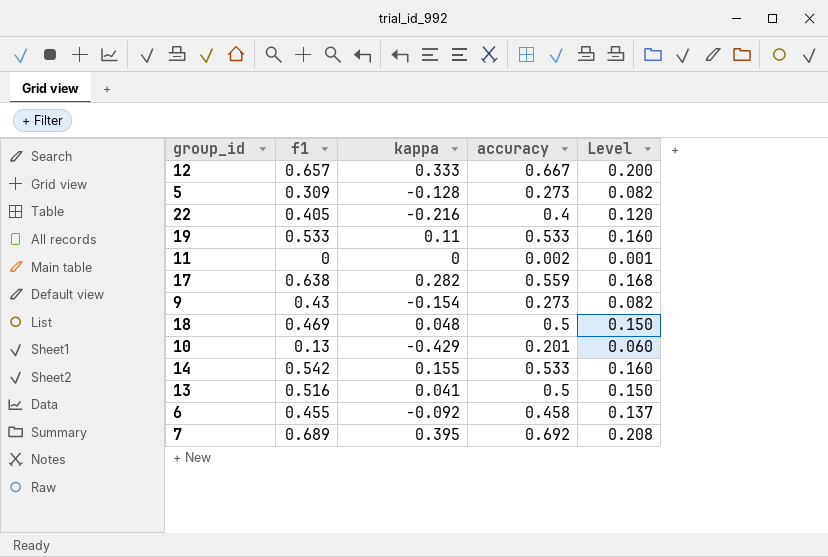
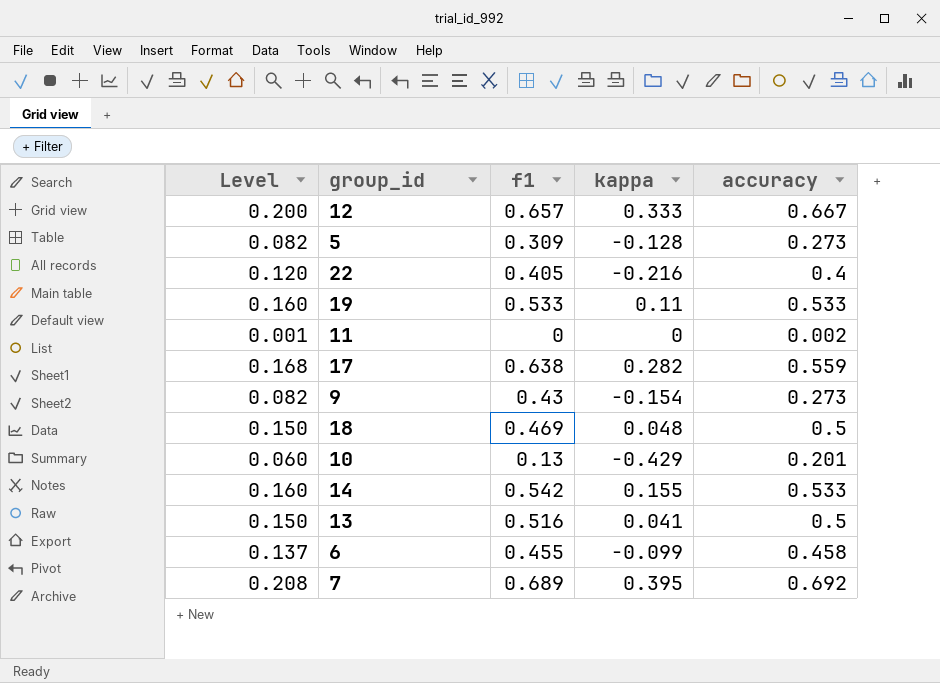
column Level | position: 5 -> 1
6 | kappa: -0.092 -> -0.099

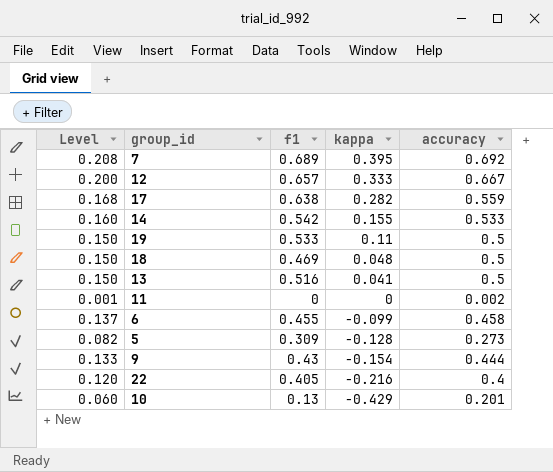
row order: none -> kappa descending
19 | Level: 0.160 -> 0.150
19 | accuracy: 0.533 -> 0.5
9 | Level: 0.082 -> 0.133
9 | accuracy: 0.273 -> 0.444

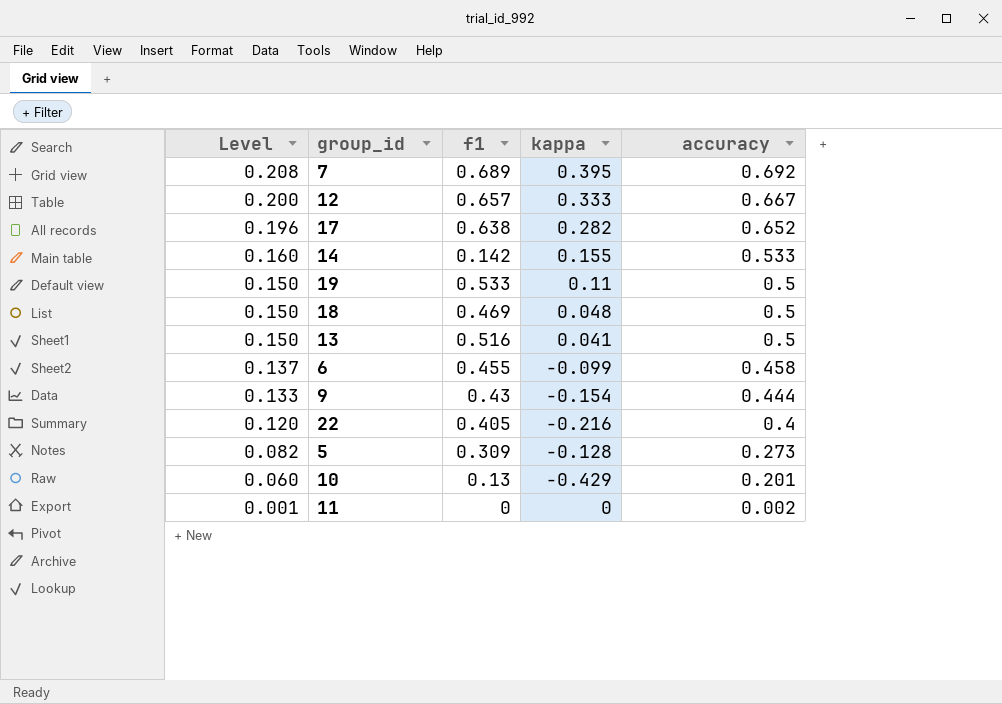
row order: kappa descending -> Level descending
17 | Level: 0.168 -> 0.196
17 | accuracy: 0.559 -> 0.652
14 | f1: 0.542 -> 0.142

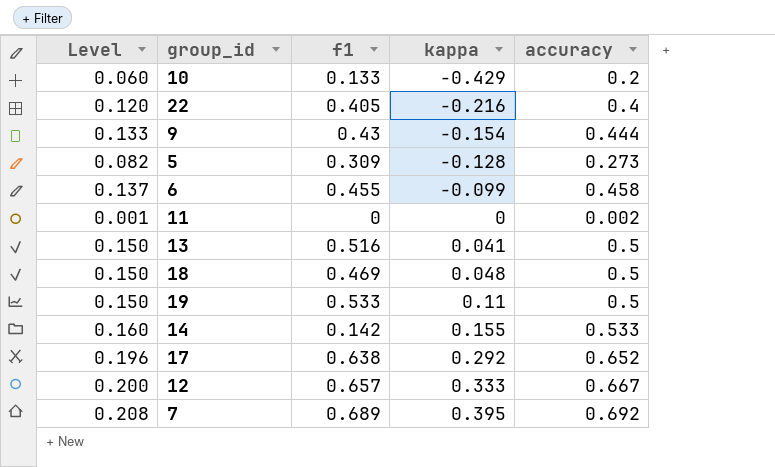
row order: Level descending -> kappa ascending
10 | f1: 0.13 -> 0.133
10 | accuracy: 0.201 -> 0.2
17 | kappa: 0.282 -> 0.292

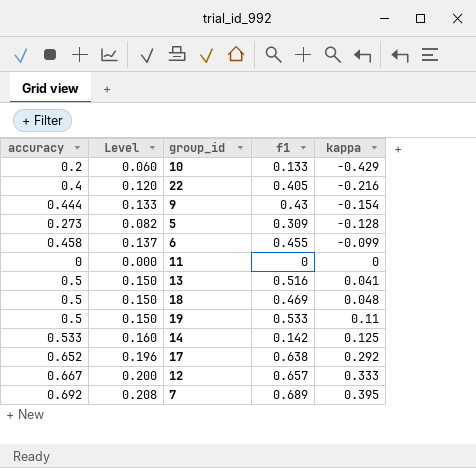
column accuracy | position: 5 -> 1
11 | accuracy: 0.002 -> 0
11 | Level: 0.001 -> 0.000
14 | kappa: 0.155 -> 0.125

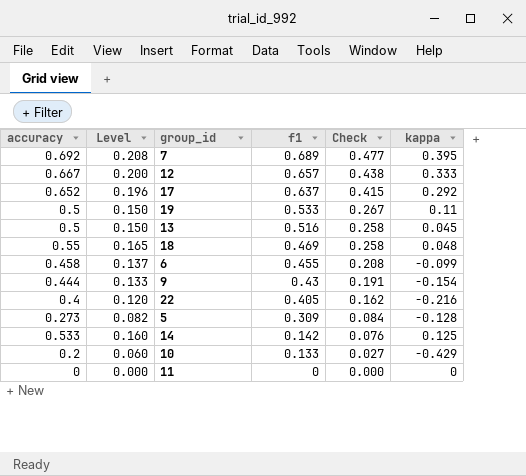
row order: kappa ascending -> f1 descending
column Check | formula: none -> [accuracy] * [f1]
17 | f1: 0.638 -> 0.637
13 | kappa: 0.041 -> 0.045
18 | accuracy: 0.5 -> 0.55
18 | Level: 0.150 -> 0.165

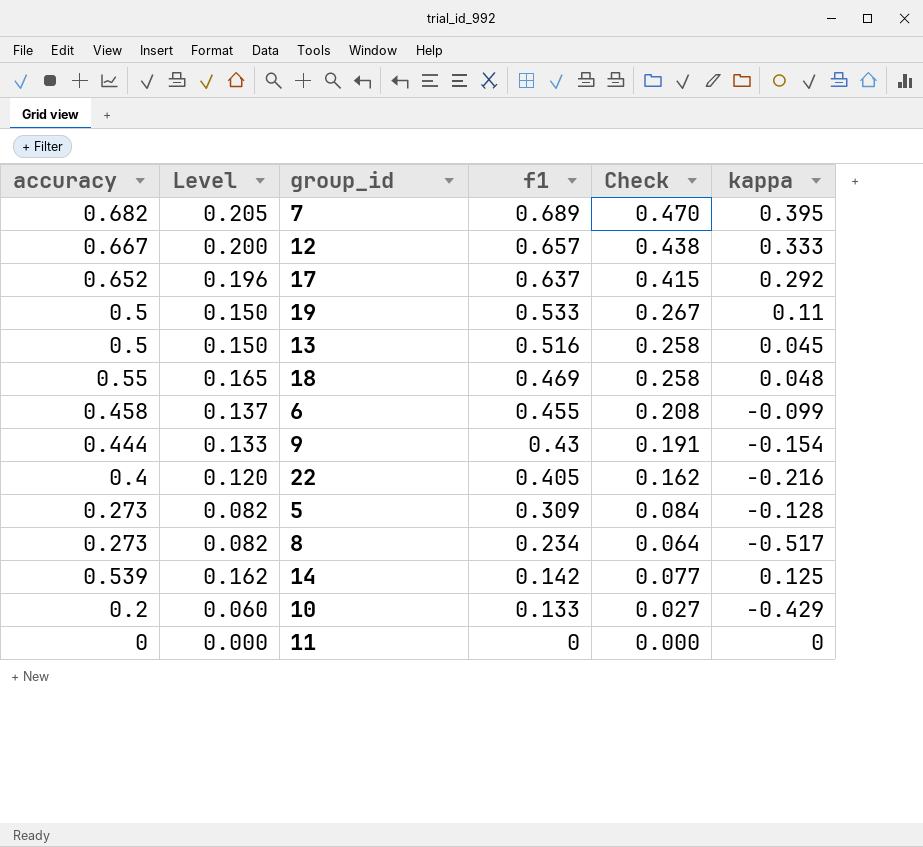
7 | accuracy: 0.692 -> 0.682
7 | Level: 0.208 -> 0.205
7 | Check: 0.477 -> 0.470
row 8: none -> 0.273 | 0.082 | 0.234 | 0.064 | -0.517
14 | accuracy: 0.533 -> 0.539
14 | Level: 0.160 -> 0.162
14 | Check: 0.076 -> 0.077

